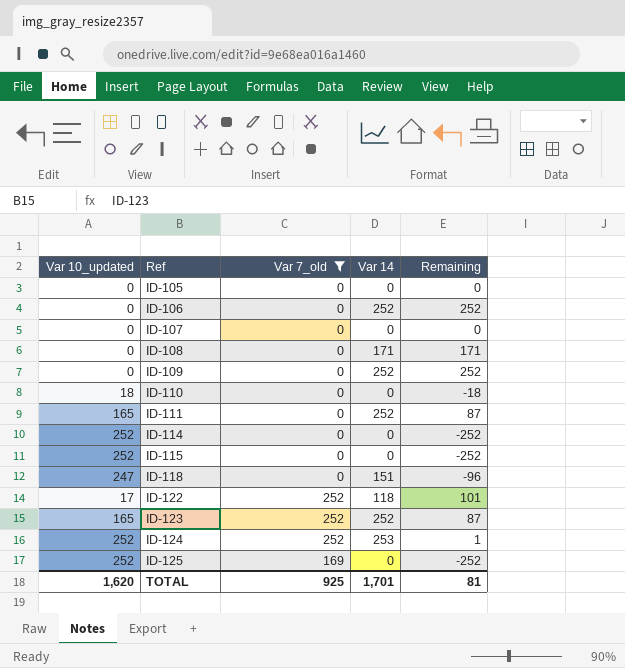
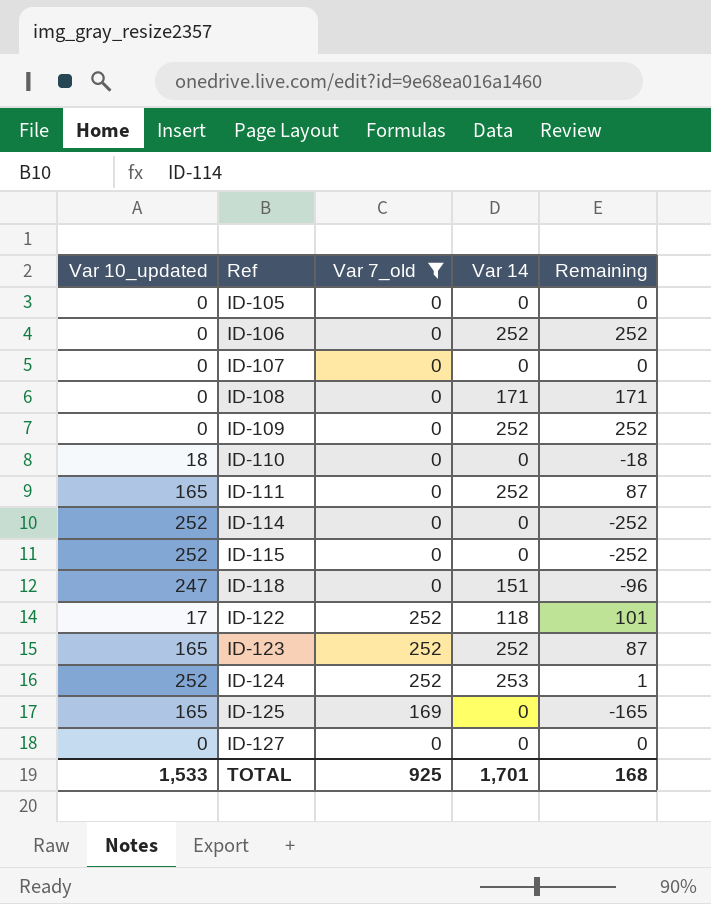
ID-125 | Var 10_updated: 252 -> 165
ID-125 | Remaining: -252 -> -165
row ID-127: none -> 0 | 0 | 0 | 0
TOTAL | Var 10_updated: 1,620 -> 1,533
TOTAL | Remaining: 81 -> 168

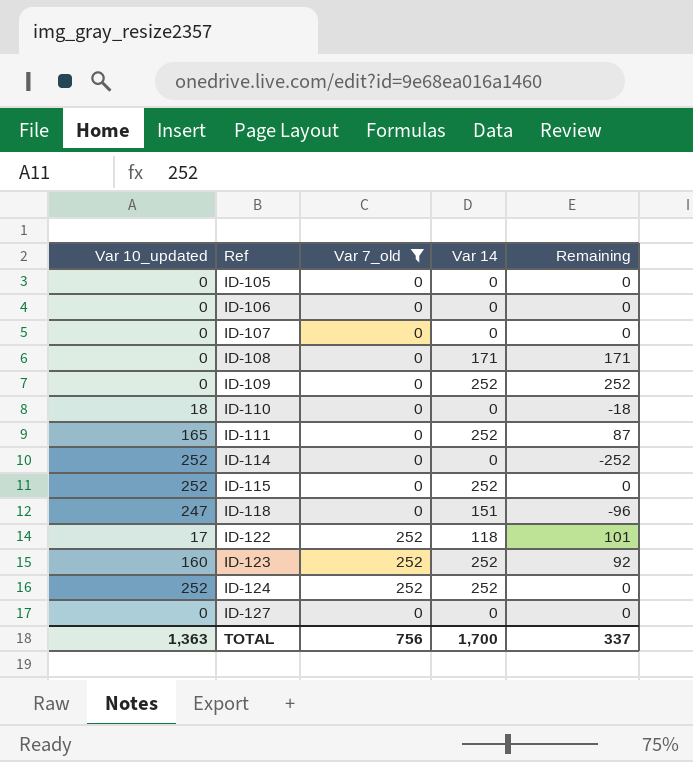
row ID-125: 165 | 169 | 0 | -165 -> none
ID-106 | Var 14: 252 -> 0
ID-106 | Remaining: 252 -> 0
ID-115 | Var 14: 0 -> 252
ID-115 | Remaining: -252 -> 0
ID-123 | Var 10_updated: 165 -> 160
ID-123 | Remaining: 87 -> 92
ID-124 | Var 14: 253 -> 252
ID-124 | Remaining: 1 -> 0
TOTAL | Var 10_updated: 1,533 -> 1,363
TOTAL | Var 7_old: 925 -> 756
TOTAL | Var 14: 1,701 -> 1,700
TOTAL | Remaining: 168 -> 337

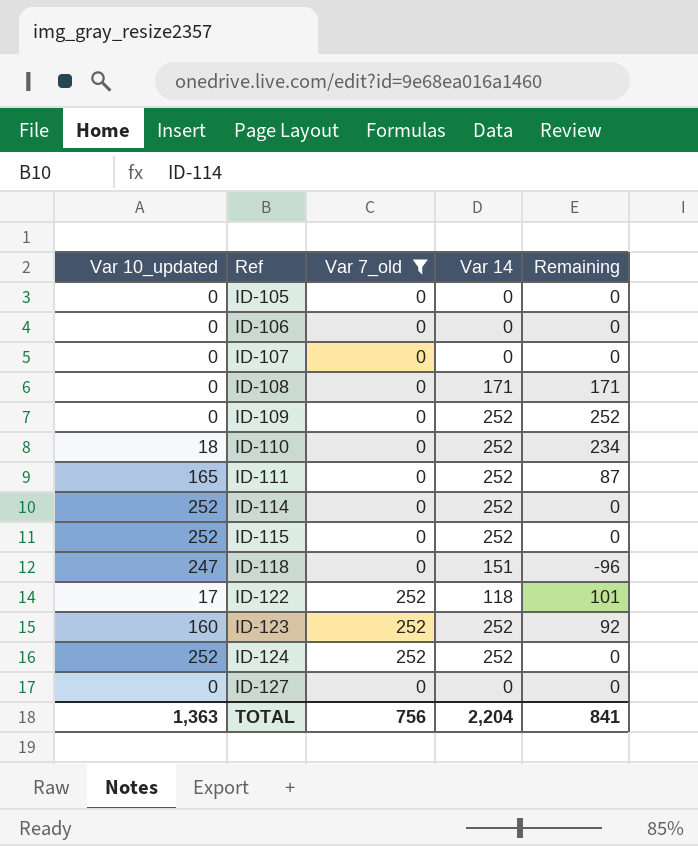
ID-110 | Var 14: 0 -> 252
ID-110 | Remaining: -18 -> 234
ID-114 | Var 14: 0 -> 252
ID-114 | Remaining: -252 -> 0
TOTAL | Var 14: 1,700 -> 2,204
TOTAL | Remaining: 337 -> 841

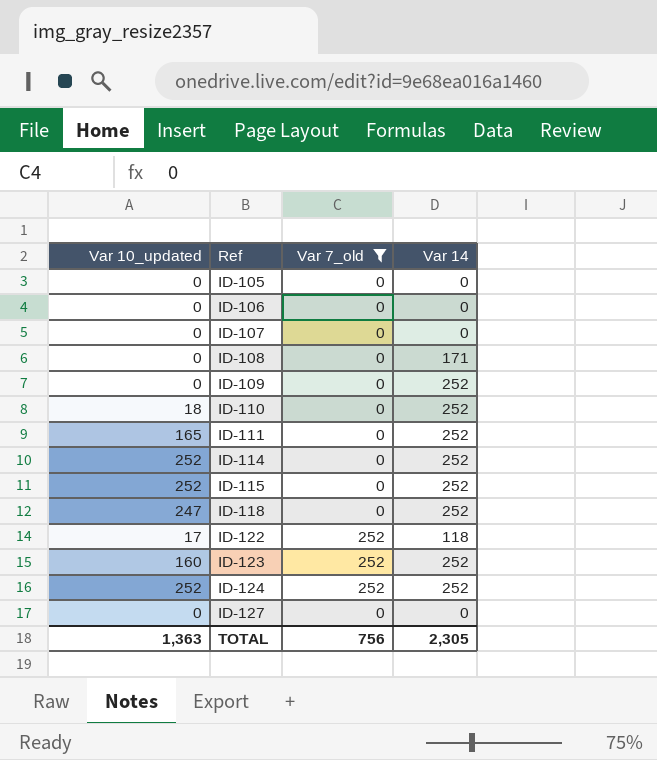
column Remaining | formula: [Var 14] - [Var 10_updated] -> none
ID-118 | Var 14: 151 -> 252
TOTAL | Var 14: 2,204 -> 2,305

